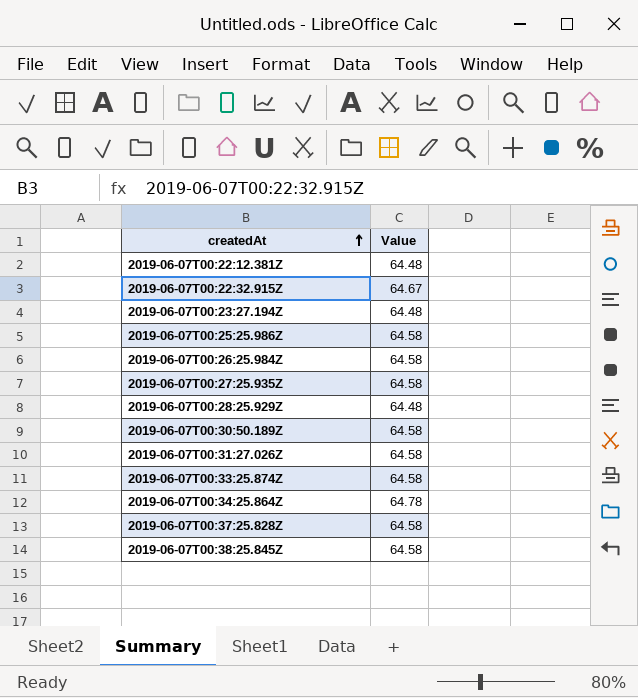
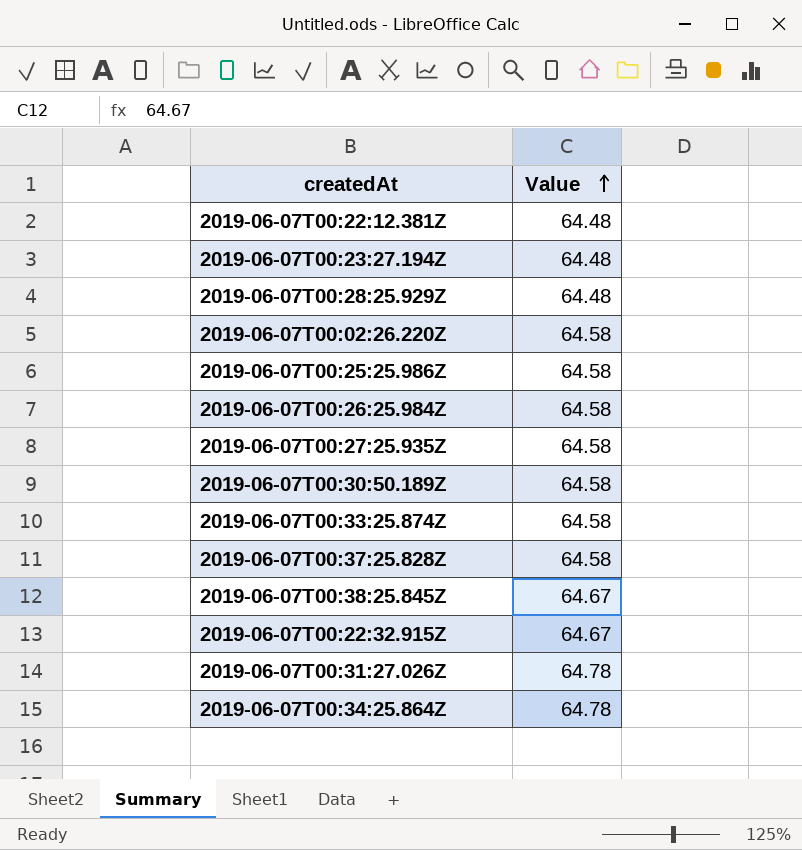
row order: createdAt ascending -> Value ascending
row 2019-06-07T00:02:26.220Z: none -> 64.58
2019-06-07T00:38:25.845Z | Value: 64.58 -> 64.67
2019-06-07T00:31:27.026Z | Value: 64.58 -> 64.78

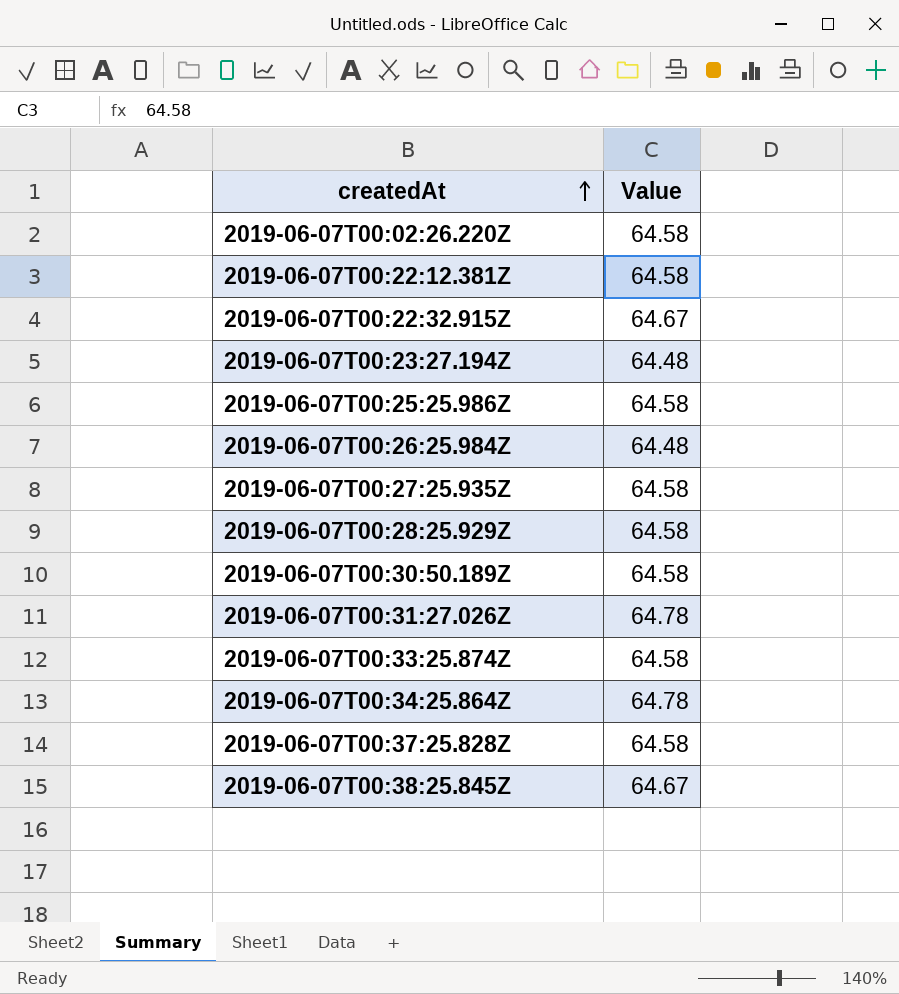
row order: Value ascending -> createdAt ascending
2019-06-07T00:22:12.381Z | Value: 64.48 -> 64.58
2019-06-07T00:26:25.984Z | Value: 64.58 -> 64.48
2019-06-07T00:28:25.929Z | Value: 64.48 -> 64.58

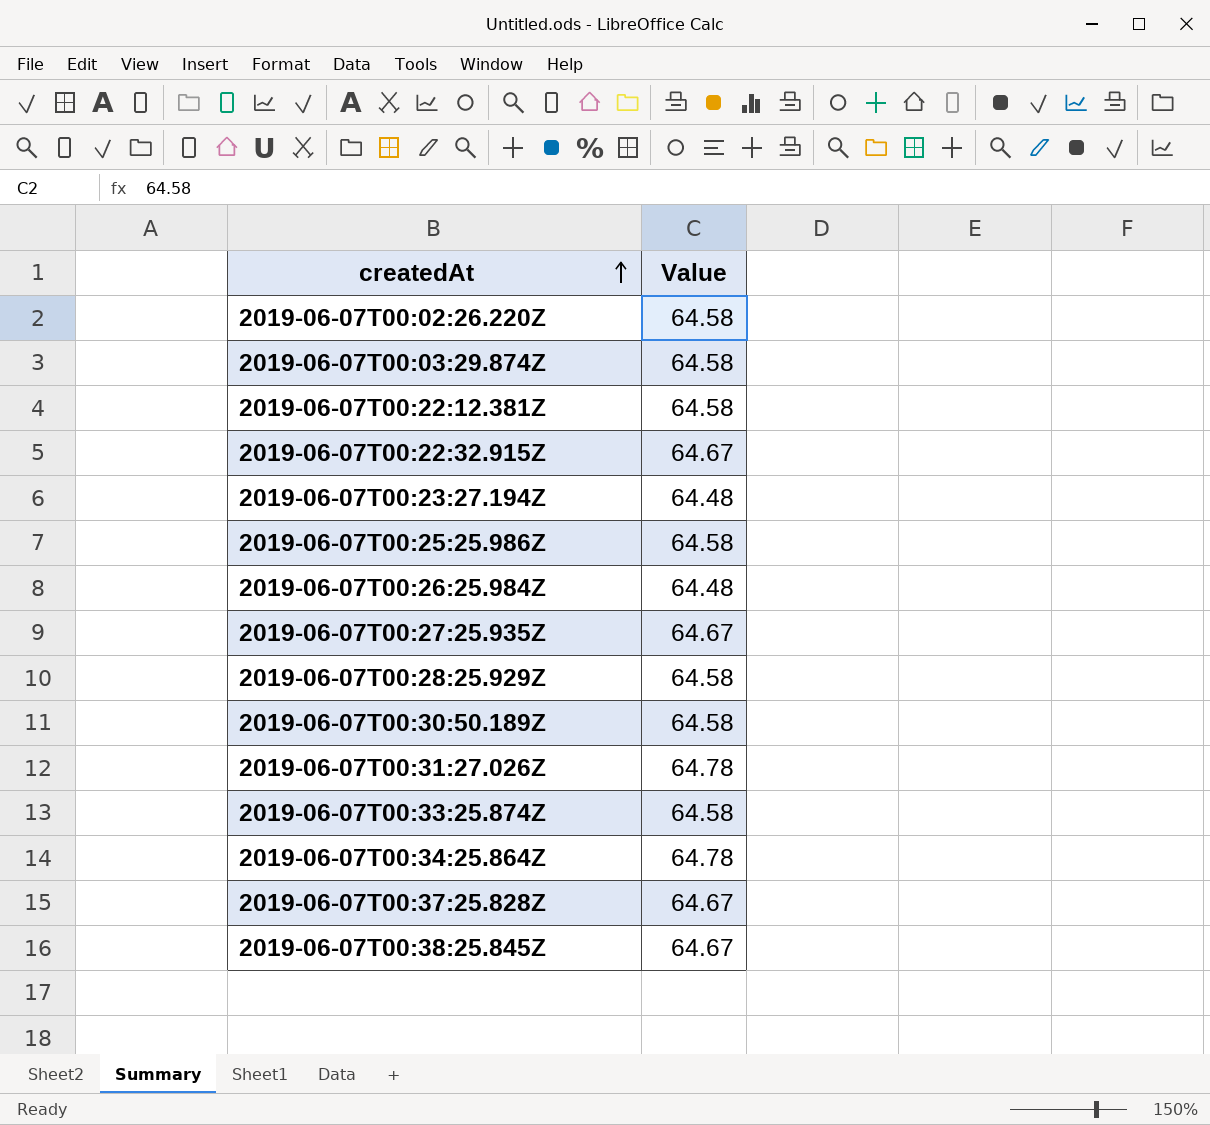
row 2019-06-07T00:03:29.874Z: none -> 64.58
2019-06-07T00:27:25.935Z | Value: 64.58 -> 64.67
2019-06-07T00:37:25.828Z | Value: 64.58 -> 64.67

